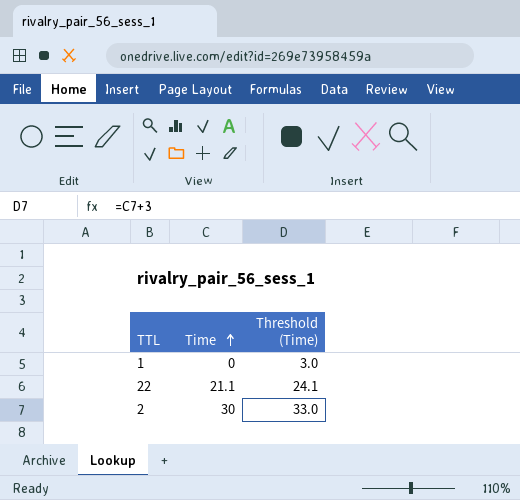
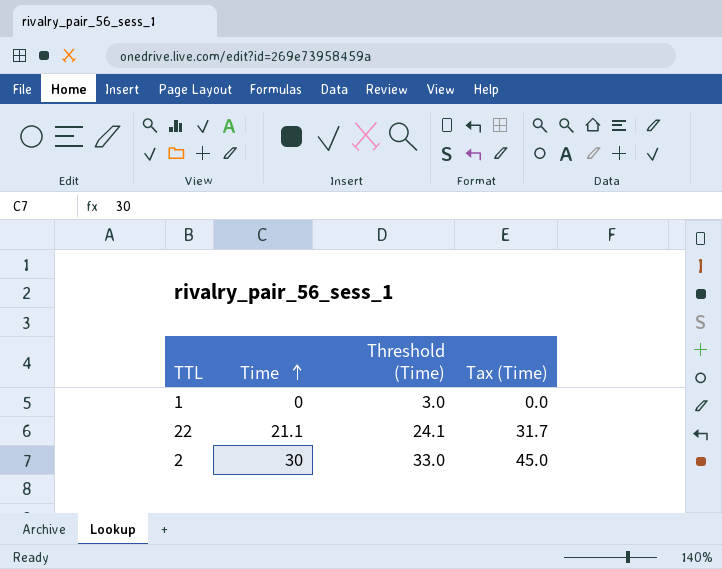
column Tax (Time) | formula: none -> [Time] * 1.5

